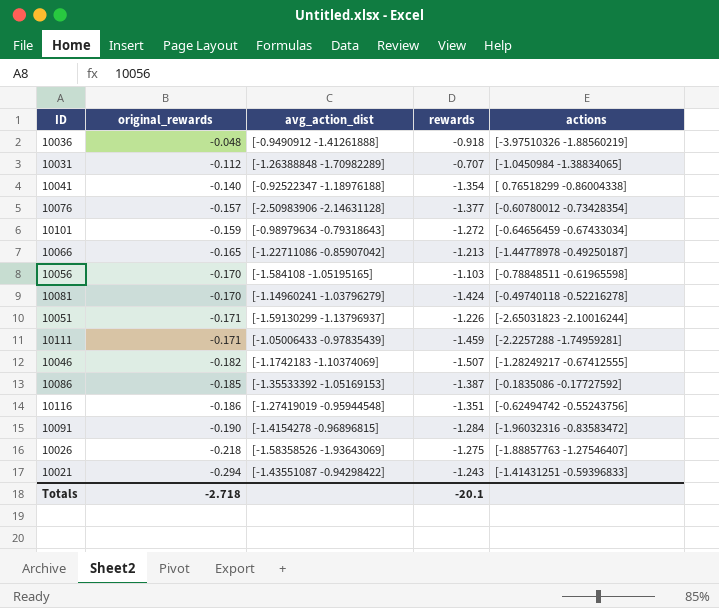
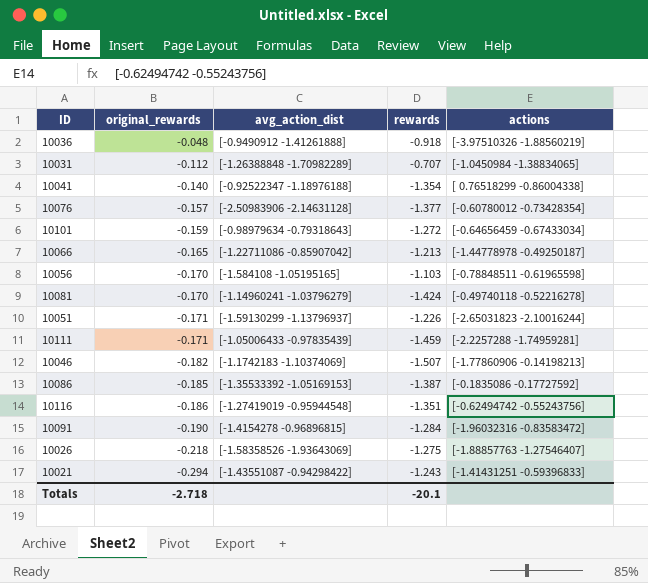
10046 | actions: [-1.28249217 -0.67412555] -> [-1.77860906 -0.14198213]

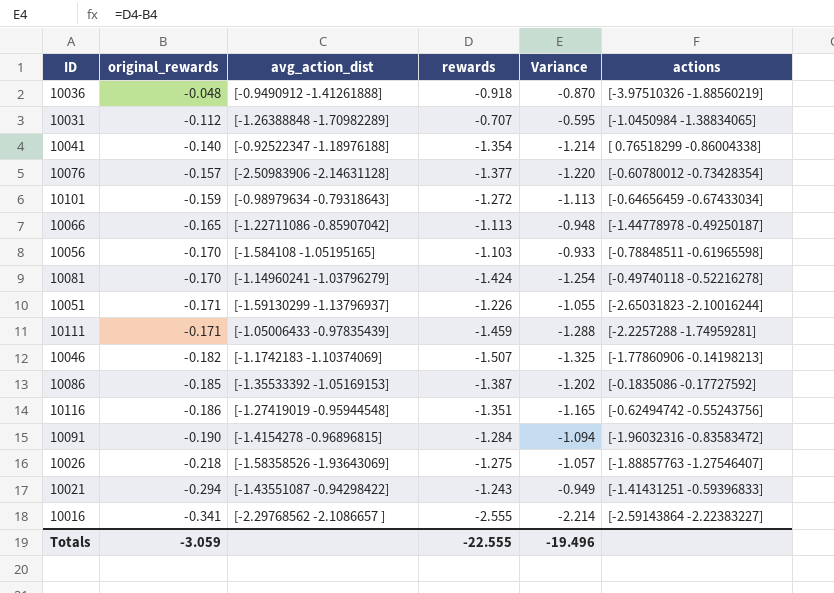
column Variance | formula: none -> [rewards] - [original_rewards]
10066 | rewards: -1.213 -> -1.113
row 10016: none -> -0.341 | [-2.29768562 -2.1086657 ] | -2.555 | -2.214 | [-2.59143864 -2.22383227]
Totals | original_rewards: -2.718 -> -3.059
Totals | rewards: -20.1 -> -22.555

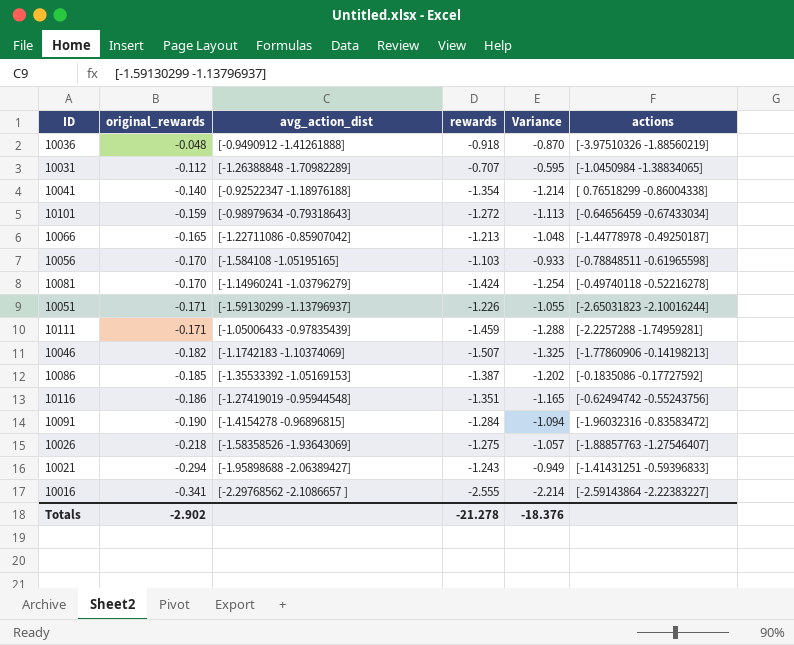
row 10076: -0.157 | [-2.50983906 -2.14631128] | -1.377 | -1.220 | [-0.60780012 -0.73428354] -> none
10066 | rewards: -1.113 -> -1.213
10066 | Variance: -0.948 -> -1.048
10021 | avg_action_dist: [-1.43551087 -0.94298422] -> [-1.95898688 -2.06389427]
Totals | original_rewards: -3.059 -> -2.902
Totals | rewards: -22.555 -> -21.278
Totals | Variance: -19.496 -> -18.376

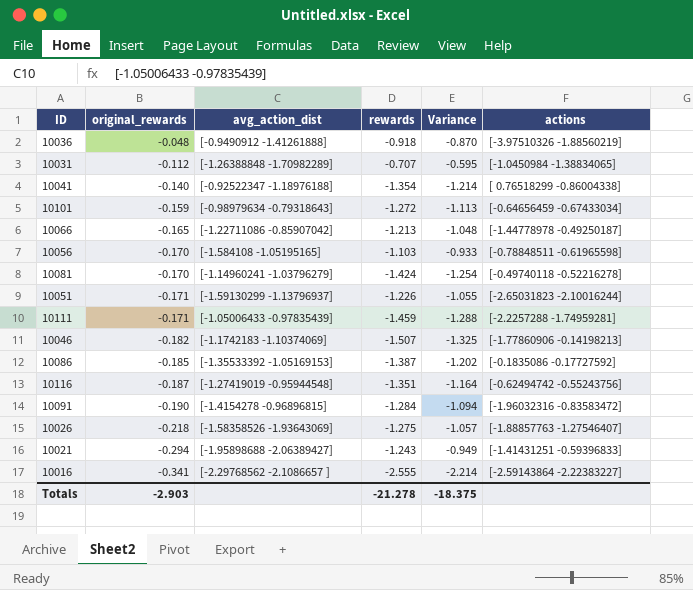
10116 | original_rewards: -0.186 -> -0.187
10116 | Variance: -1.165 -> -1.164
Totals | original_rewards: -2.902 -> -2.903
Totals | Variance: -18.376 -> -18.375

